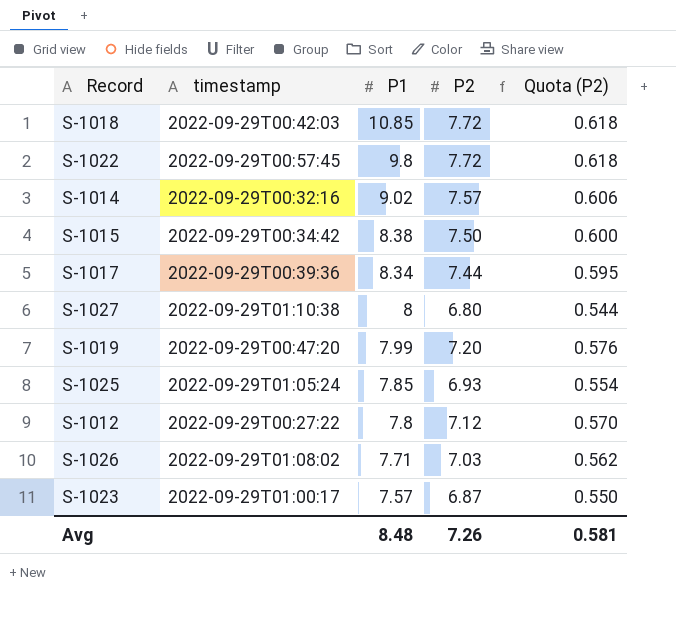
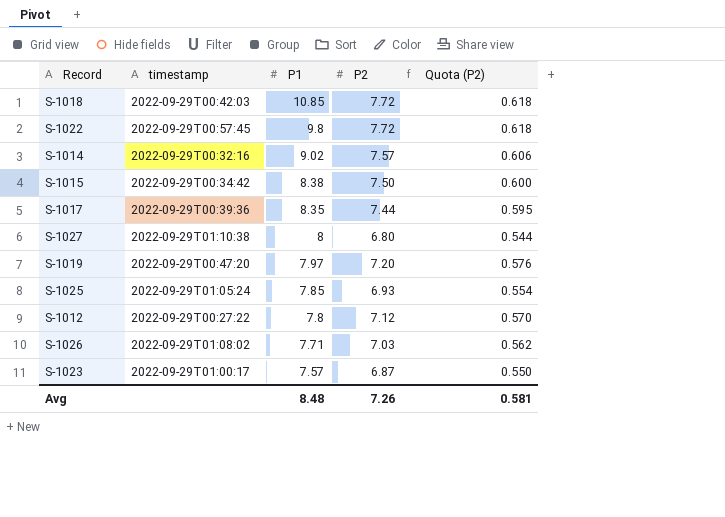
S-1017 | P1: 8.34 -> 8.35
S-1019 | P1: 7.99 -> 7.97

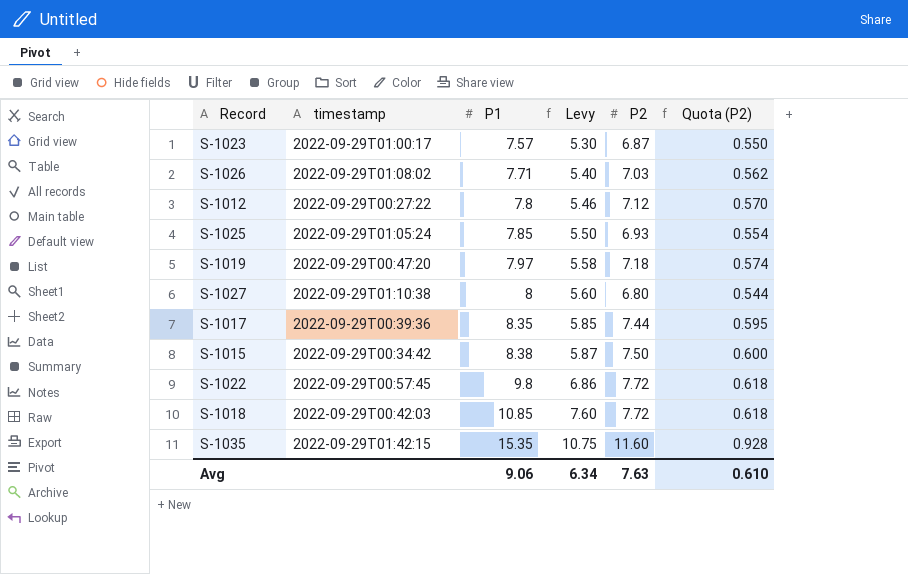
row order: P1 descending -> P1 ascending
column Levy | formula: none -> [P1] * 0.7
row S-1014: 2022-09-29T00:32:16 | 9.02 | 7.57 | 0.606 -> none
S-1019 | P2: 7.20 -> 7.18
S-1019 | Quota (P2): 0.576 -> 0.574
row S-1035: none -> 2022-09-29T01:42:15 | 15.35 | 10.75 | 11.60 | 0.928
Avg | P1: 8.48 -> 9.06
Avg | P2: 7.26 -> 7.63
Avg | Quota (P2): 0.581 -> 0.610

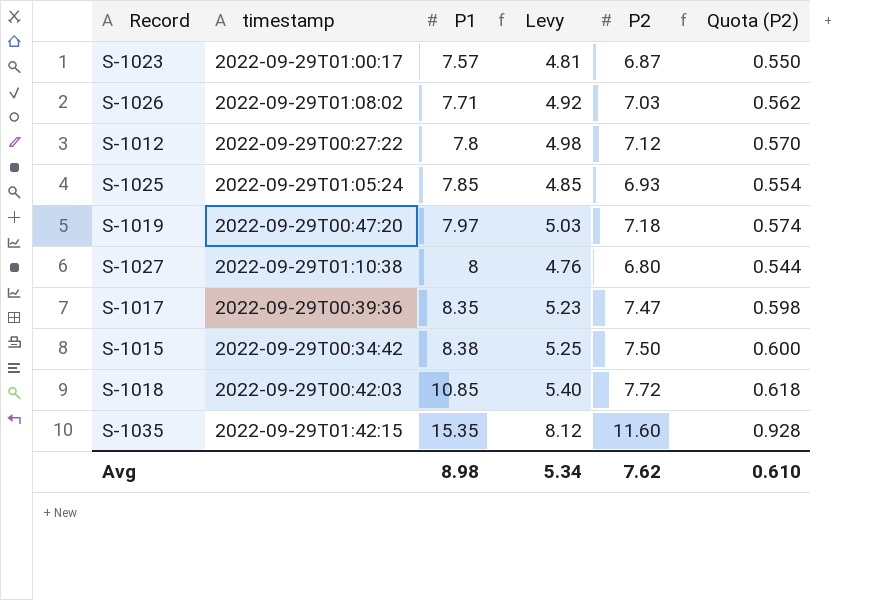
column Levy | formula: [P1] * 0.7 -> [P2] * 0.7
row S-1022: 2022-09-29T00:57:45 | 9.8 | 6.86 | 7.72 | 0.618 -> none
S-1017 | P2: 7.44 -> 7.47
S-1017 | Quota (P2): 0.595 -> 0.598
Avg | P1: 9.06 -> 8.98
Avg | Levy: 6.34 -> 5.34
Avg | P2: 7.63 -> 7.62

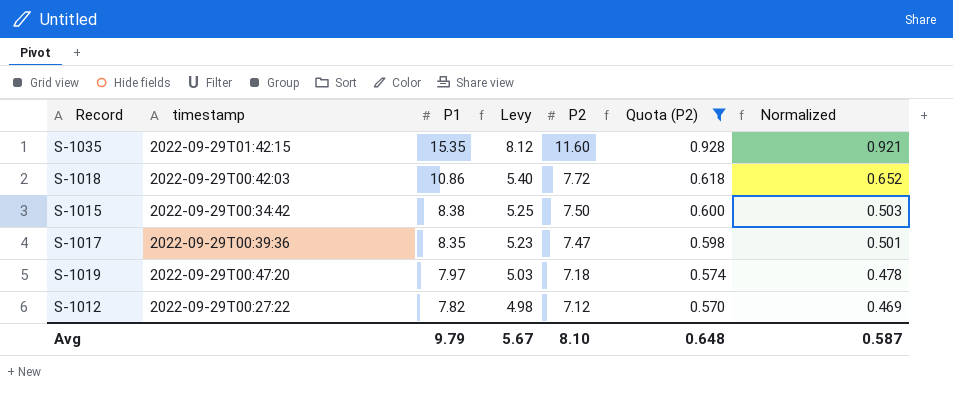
filter: none -> Quota (P2) >= 0.570
row order: P1 ascending -> P1 descending
column Normalized | formula: none -> [P1] * 0.06
S-1018 | P1: 10.85 -> 10.86
S-1012 | P1: 7.8 -> 7.82
Avg | P1: 8.98 -> 9.79
Avg | Levy: 5.34 -> 5.67
Avg | P2: 7.62 -> 8.10
Avg | Quota (P2): 0.610 -> 0.648

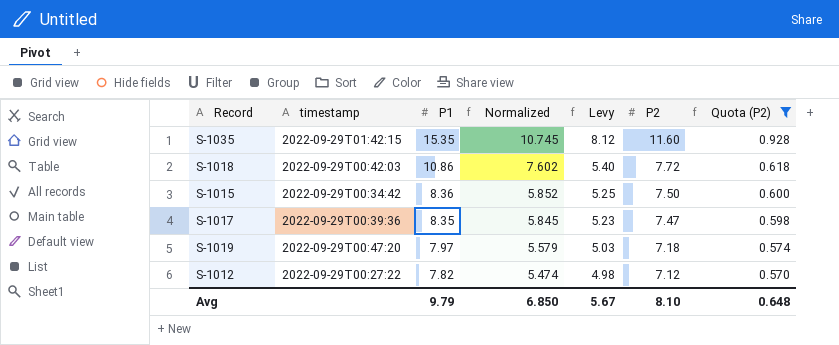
column Normalized | formula: [P1] * 0.06 -> [P1] * 0.7
column Normalized | position: 7 -> 4
S-1015 | P1: 8.38 -> 8.36
Avg | Normalized: 0.587 -> 6.850

